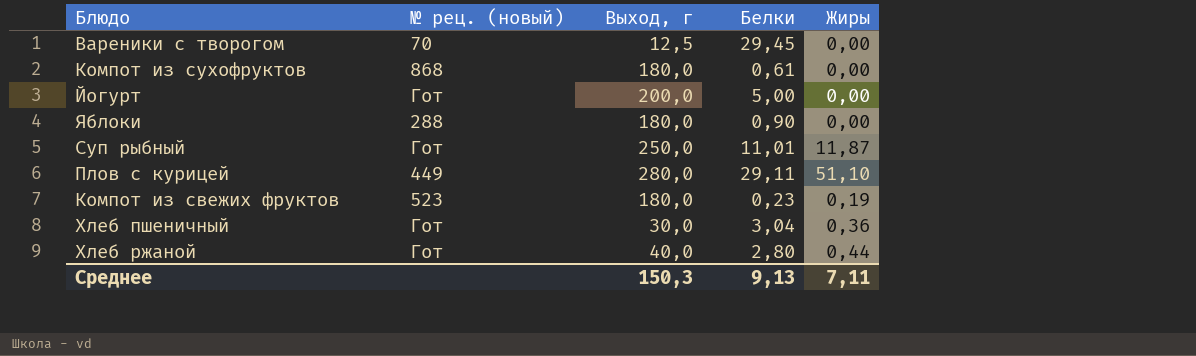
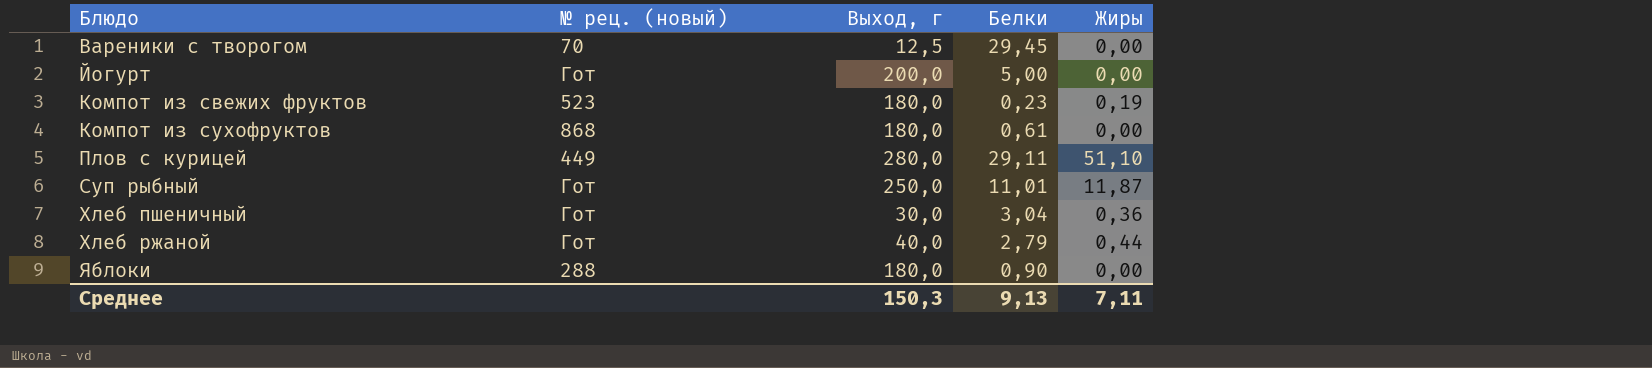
row order: none -> Блюдо ascending
Хлеб ржаной | Белки: 2,80 -> 2,79

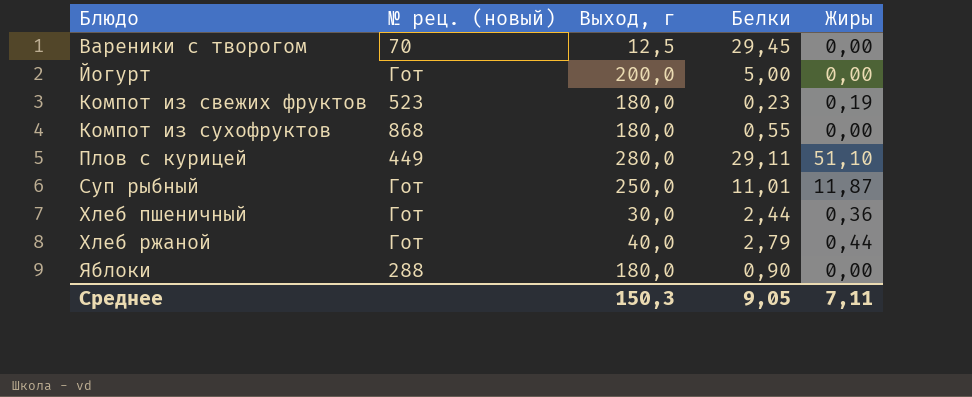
Компот из сухофруктов | Белки: 0,61 -> 0,55
Хлеб пшеничный | Белки: 3,04 -> 2,44
Среднее | Белки: 9,13 -> 9,05

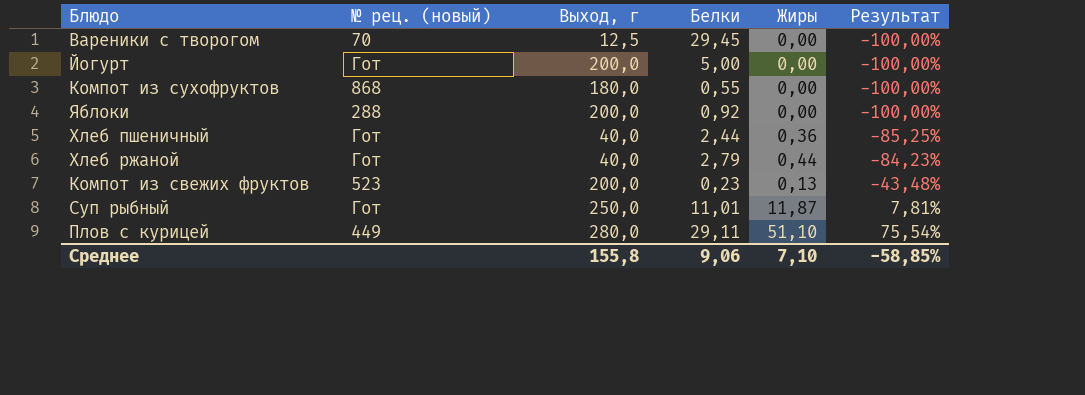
row order: Блюдо ascending -> Результат ascending
column Результат | formula: none -> ([Жиры] - [Белки]) / [Белки]
Яблоки | Выход, г: 180,0 -> 200,0
Яблоки | Белки: 0,90 -> 0,92
Хлеб пшеничный | Выход, г: 30,0 -> 40,0
Компот из свежих фруктов | Выход, г: 180,0 -> 200,0
Компот из свежих фруктов | Жиры: 0,19 -> 0,13
Среднее | Выход, г: 150,3 -> 155,8
Среднее | Белки: 9,05 -> 9,06
Среднее | Жиры: 7,11 -> 7,10

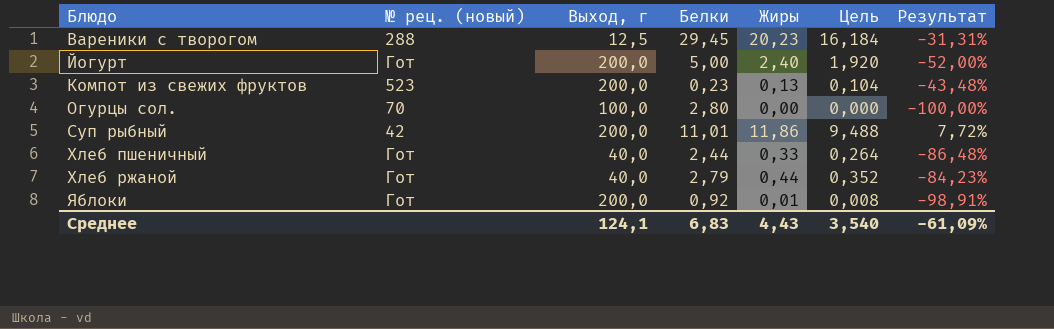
row order: Результат ascending -> Блюдо ascending
column Цель | formula: none -> [Жиры] * 0,8
row Компот из сухофруктов: 868 | 180,0 | 0,55 | 0,00 | -100,00% -> none
row Плов с курицей: 449 | 280,0 | 29,11 | 51,10 | 75,54% -> none
Вареники с творогом | № рец. (новый): 70 -> 288
Вареники с творогом | Жиры: 0,00 -> 20,23
Вареники с творогом | Результат: -100,00% -> -31,31%
Йогурт | Жиры: 0,00 -> 2,40
Йогурт | Результат: -100,00% -> -52,00%
row Огурцы сол.: none -> 70 | 100,0 | 2,80 | 0,00 | 0,000 | -100,00%
Суп рыбный | № рец. (новый): Гот -> 42
Суп рыбный | Выход, г: 250,0 -> 200,0
Суп рыбный | Жиры: 11,87 -> 11,86
Суп рыбный | Результат: 7,81% -> 7,72%
Хлеб пшеничный | Жиры: 0,36 -> 0,33
Хлеб пшеничный | Результат: -85,25% -> -86,48%
Яблоки | № рец. (новый): 288 -> Гот
Яблоки | Жиры: 0,00 -> 0,01
Яблоки | Результат: -100,00% -> -98,91%
Среднее | Выход, г: 155,8 -> 124,1
Среднее | Белки: 9,06 -> 6,83
Среднее | Жиры: 7,10 -> 4,43
Среднее | Результат: -58,85% -> -61,09%

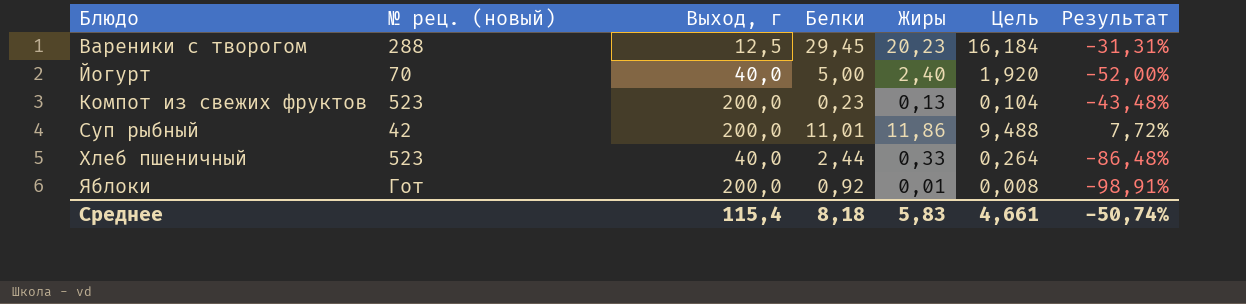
row Огурцы сол.: 70 | 100,0 | 2,80 | 0,00 | 0,000 | -100,00% -> none
row Хлеб ржаной: Гот | 40,0 | 2,79 | 0,44 | 0,352 | -84,23% -> none
Йогурт | № рец. (новый): Гот -> 70
Йогурт | Выход, г: 200,0 -> 40,0
Хлеб пшеничный | № рец. (новый): Гот -> 523
Среднее | Выход, г: 124,1 -> 115,4
Среднее | Белки: 6,83 -> 8,18
Среднее | Жиры: 4,43 -> 5,83
Среднее | Цель: 3,540 -> 4,661
Среднее | Результат: -61,09% -> -50,74%

